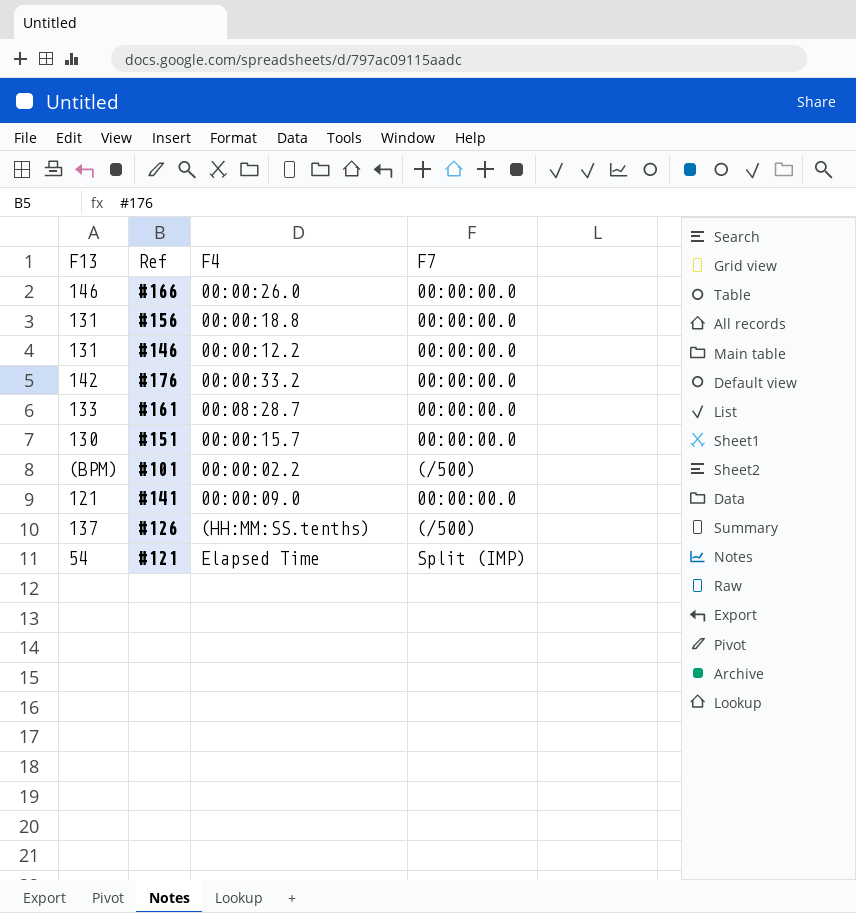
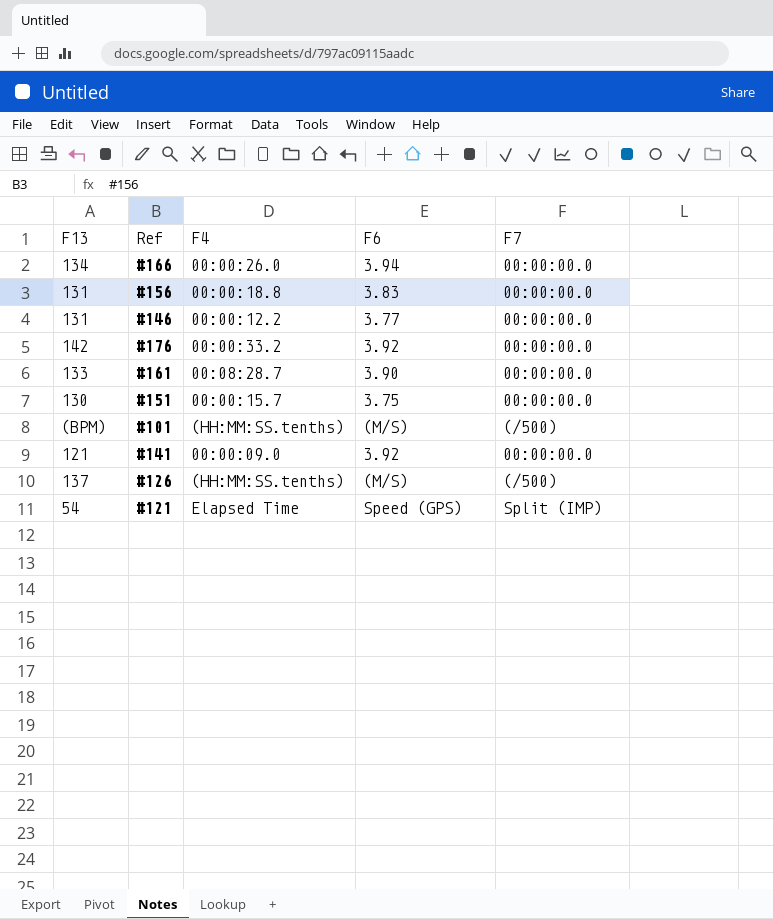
column F6 | position: none -> 4
#166 | F13: 146 -> 134
#101 | F4: 00:00:02.2 -> (HH:MM:SS.tenths)

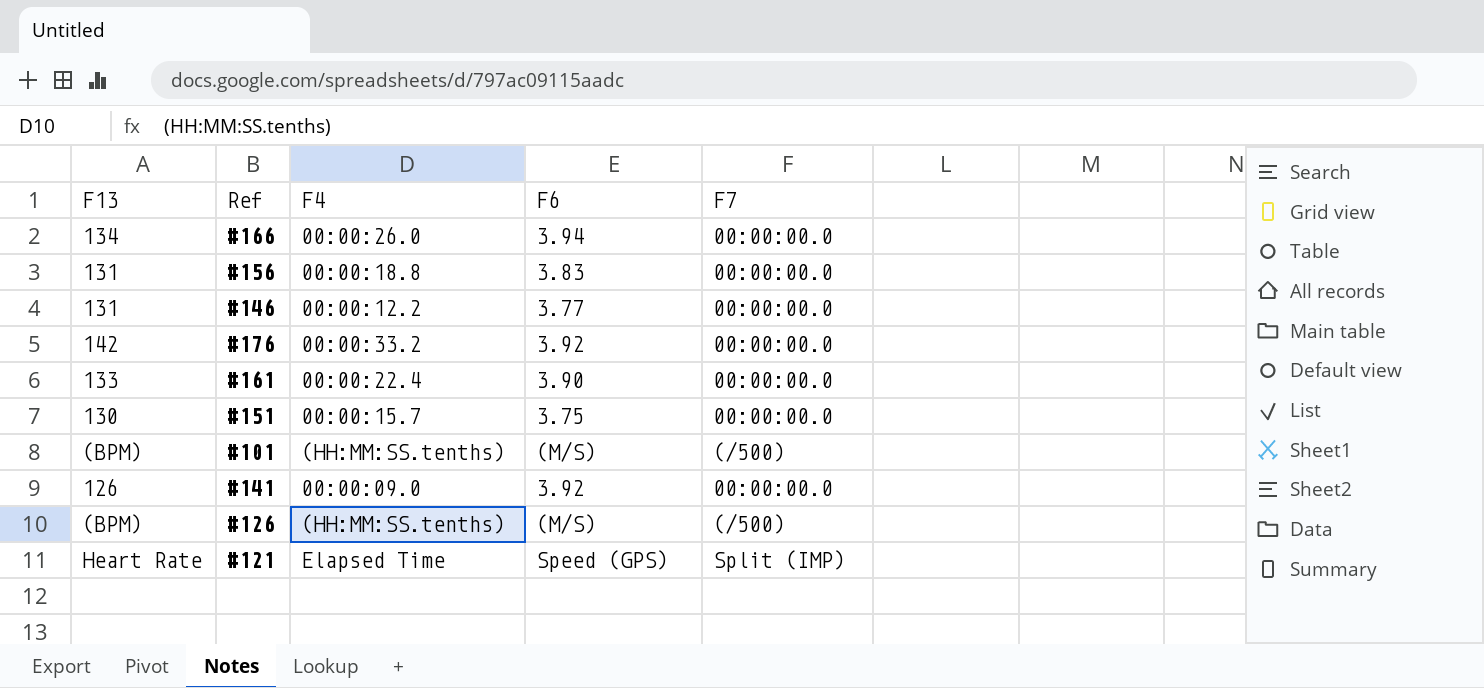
#161 | F4: 00:08:28.7 -> 00:00:22.4
#141 | F13: 121 -> 126
#126 | F13: 137 -> (BPM)
#121 | F13: 54 -> Heart Rate

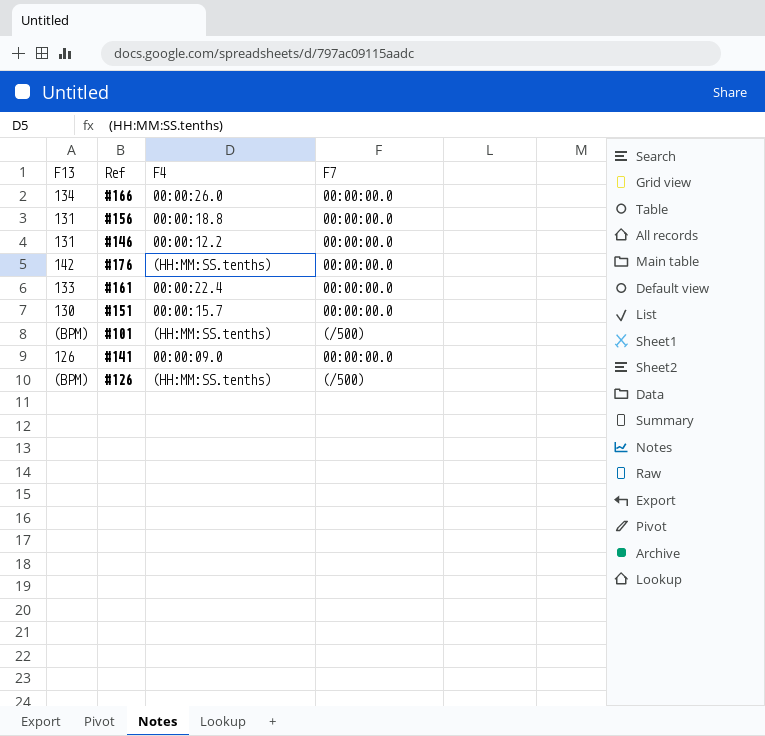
column F6 | position: 4 -> none
row #121: Heart Rate | Elapsed Time | Speed (GPS) | Split (IMP) -> none
#176 | F4: 00:00:33.2 -> (HH:MM:SS.tenths)

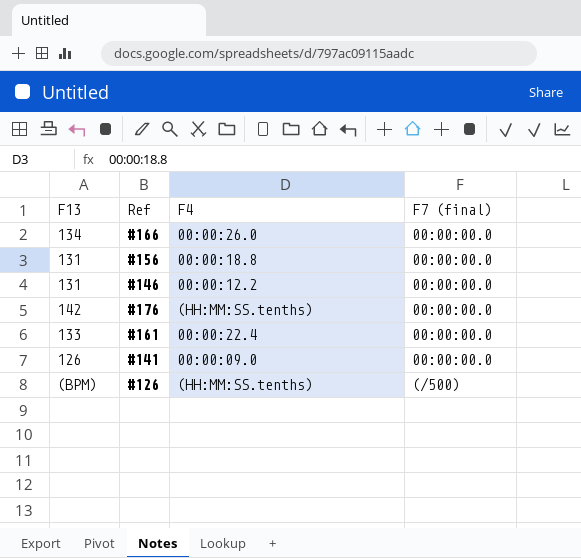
column name: F7 -> F7 (final)
row #151: 130 | 00:00:15.7 | 00:00:00.0 -> none
row #101: (BPM) | (HH:MM:SS.tenths) | (/500) -> none

